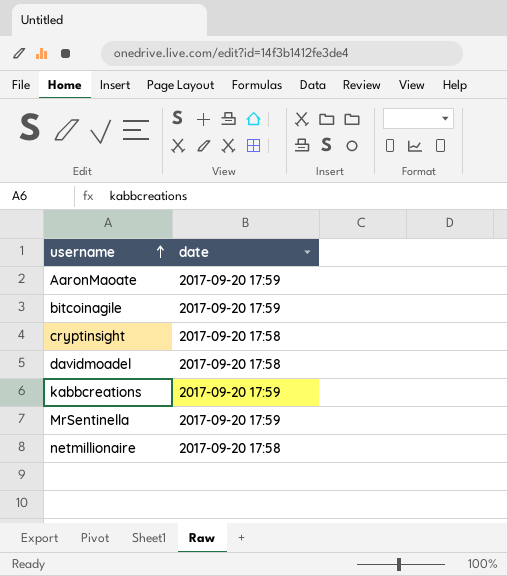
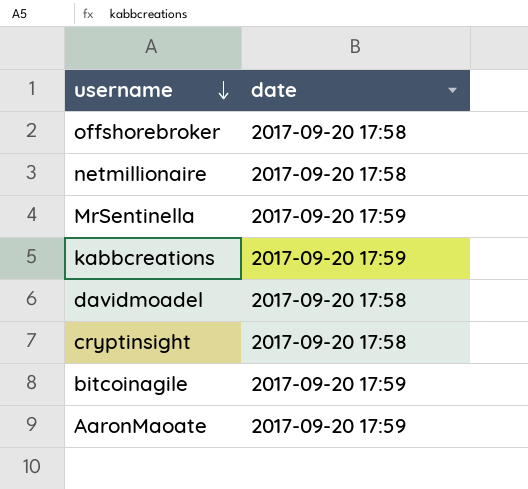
row order: username ascending -> username descending
row offshorebroker: none -> 2017-09-20 17:58

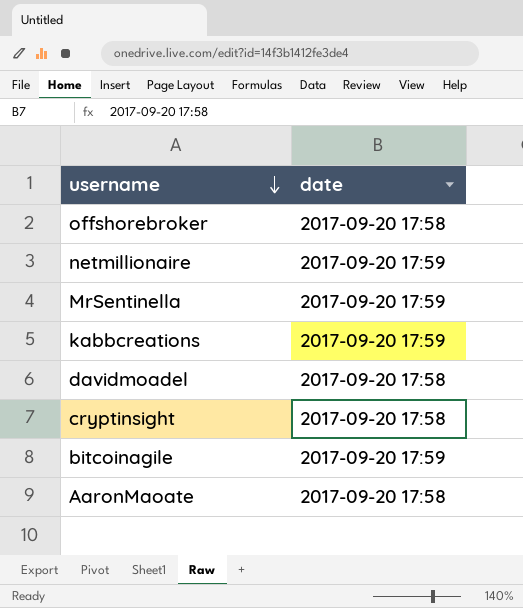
netmillionaire | date: 2017-09-20 17:58 -> 2017-09-20 17:59
AaronMaoate | date: 2017-09-20 17:59 -> 2017-09-20 17:58

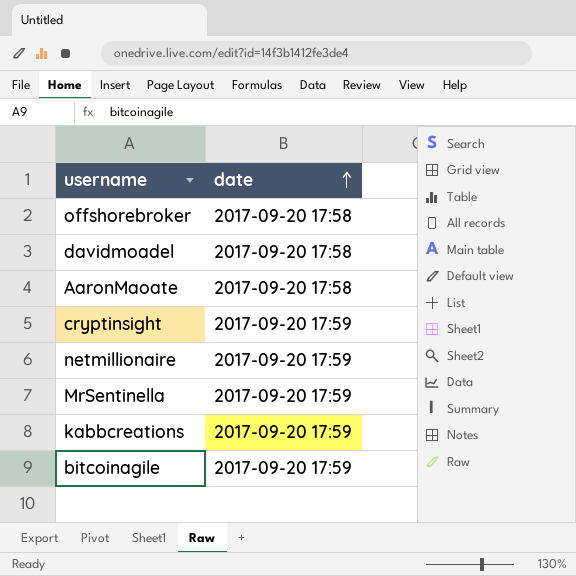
row order: username descending -> date ascending
cryptinsight | date: 2017-09-20 17:58 -> 2017-09-20 17:59

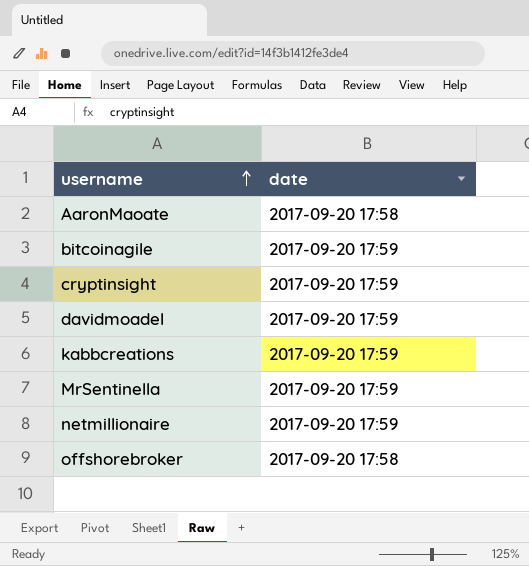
row order: date ascending -> username ascending
davidmoadel | date: 2017-09-20 17:58 -> 2017-09-20 17:59

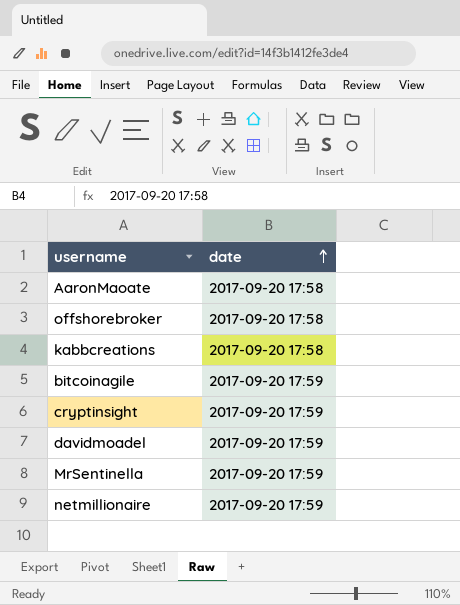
row order: username ascending -> date ascending
kabbcreations | date: 2017-09-20 17:59 -> 2017-09-20 17:58

